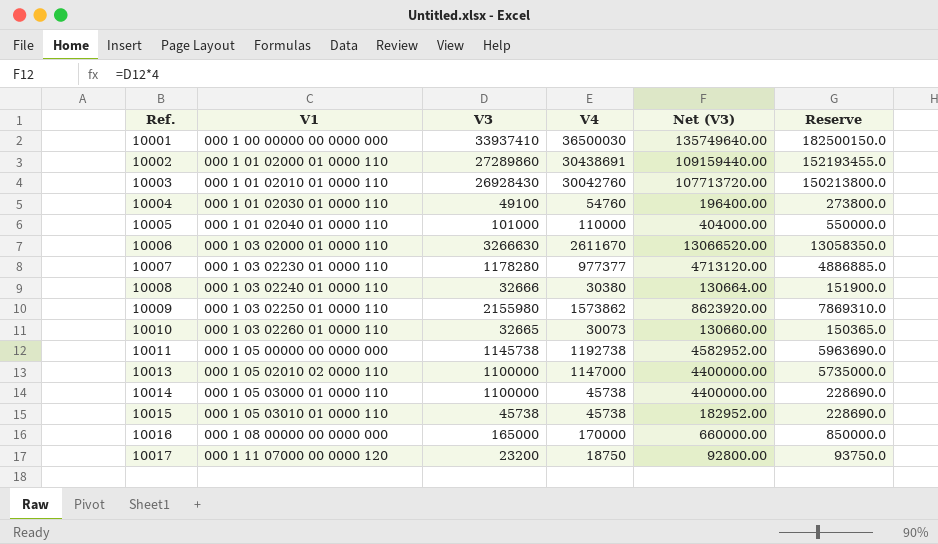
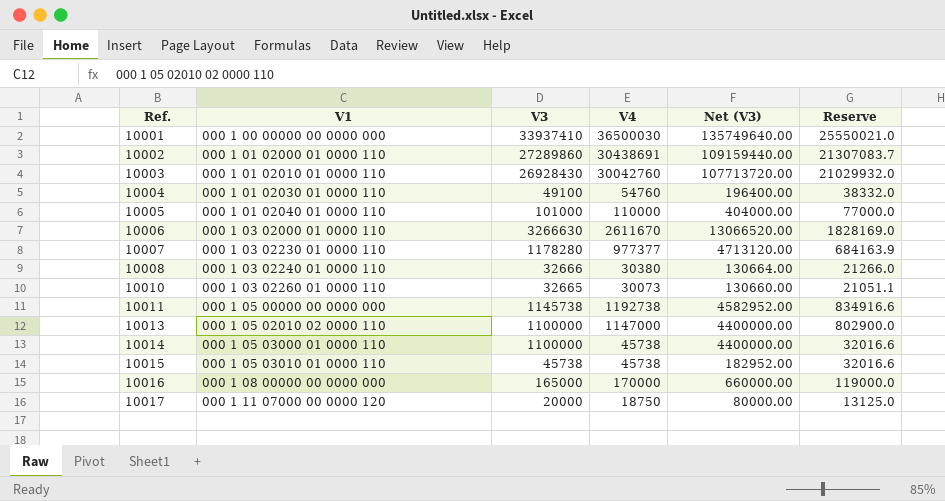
column Reserve | formula: [V4] * 5 -> [V4] * 0.7
row 10009: 000 1 03 02250 01 0000 110 | 2155980 | 1573862 | 8623920.00 | 7869310.0 -> none
10017 | V3: 23200 -> 20000
10017 | Net (V3): 92800.00 -> 80000.00

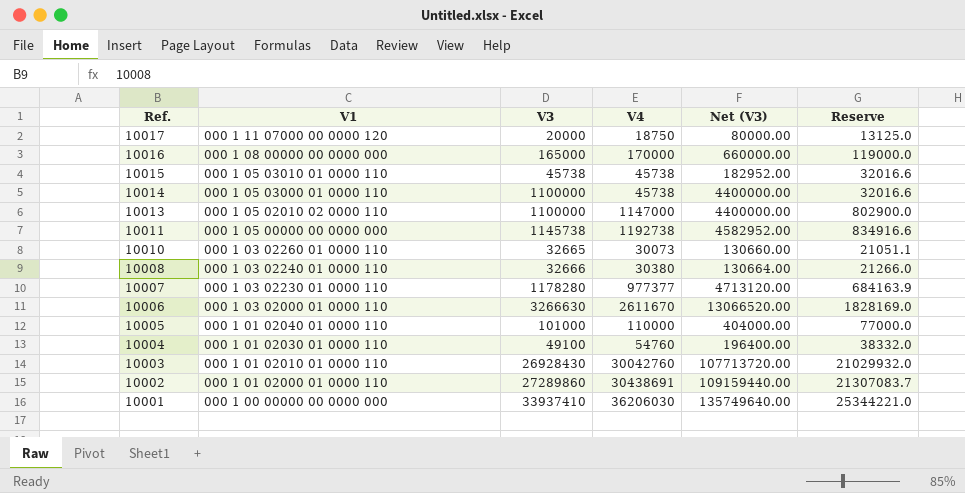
row order: Ref. ascending -> Ref. descending
10001 | V4: 36500030 -> 36206030
10001 | Reserve: 25550021.0 -> 25344221.0

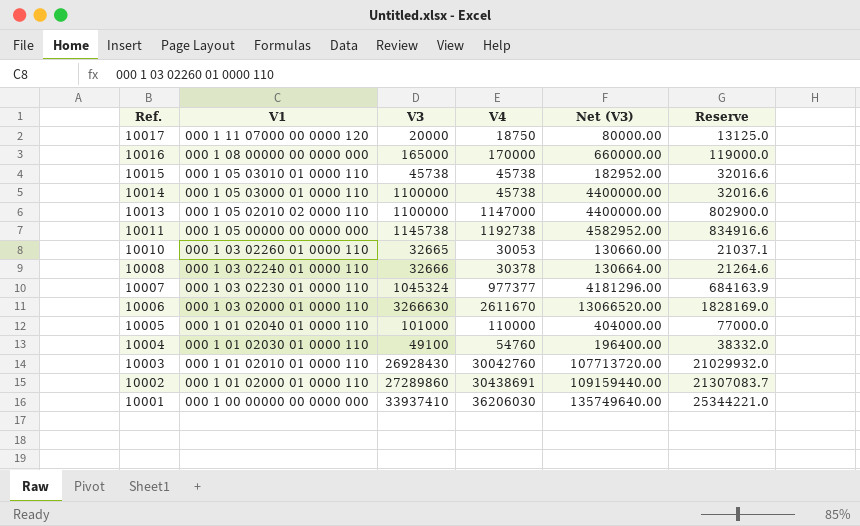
10010 | V4: 30073 -> 30053
10010 | Reserve: 21051.1 -> 21037.1
10008 | V4: 30380 -> 30378
10008 | Reserve: 21266.0 -> 21264.6
10007 | V3: 1178280 -> 1045324
10007 | Net (V3): 4713120.00 -> 4181296.00

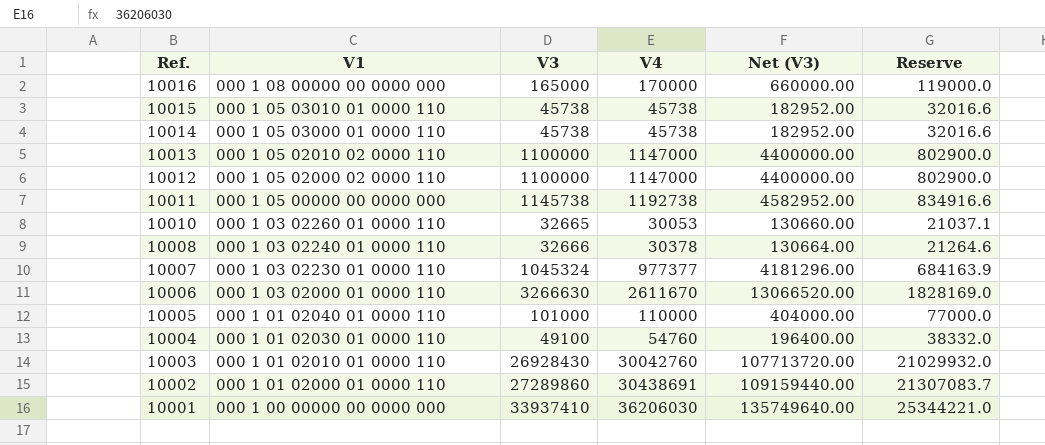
row 10017: 000 1 11 07000 00 0000 120 | 20000 | 18750 | 80000.00 | 13125.0 -> none
10014 | V3: 1100000 -> 45738
10014 | Net (V3): 4400000.00 -> 182952.00
row 10012: none -> 000 1 05 02000 02 0000 110 | 1100000 | 1147000 | 4400000.00 | 802900.0

